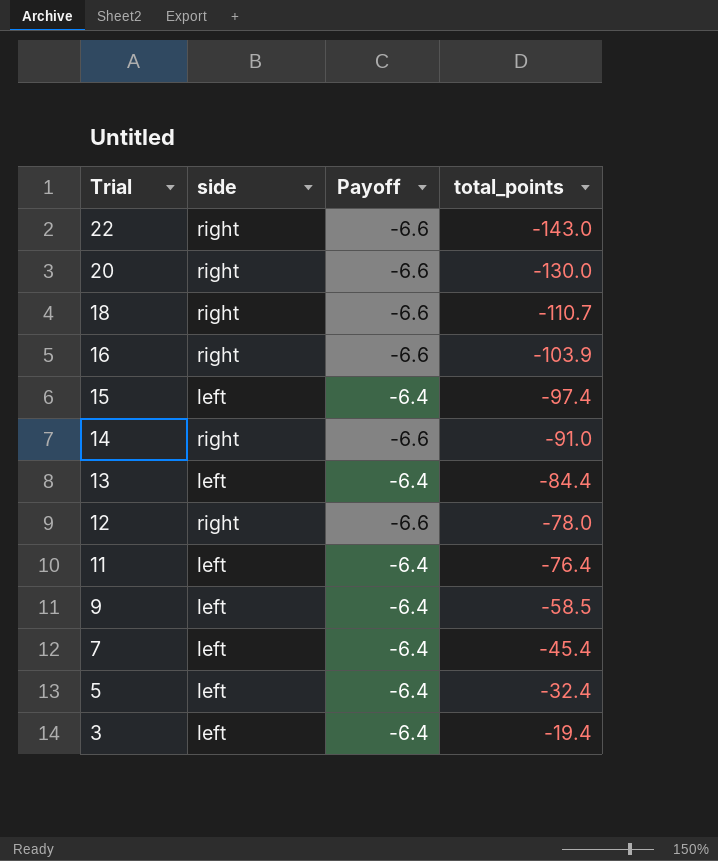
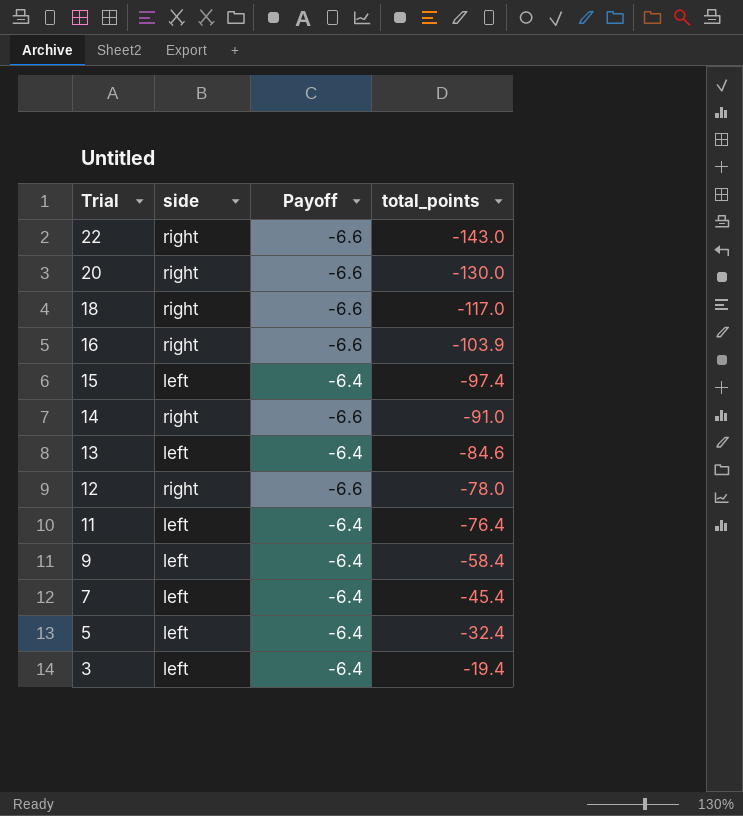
18 | total_points: -110.7 -> -117.0
13 | total_points: -84.4 -> -84.6
9 | total_points: -58.5 -> -58.4

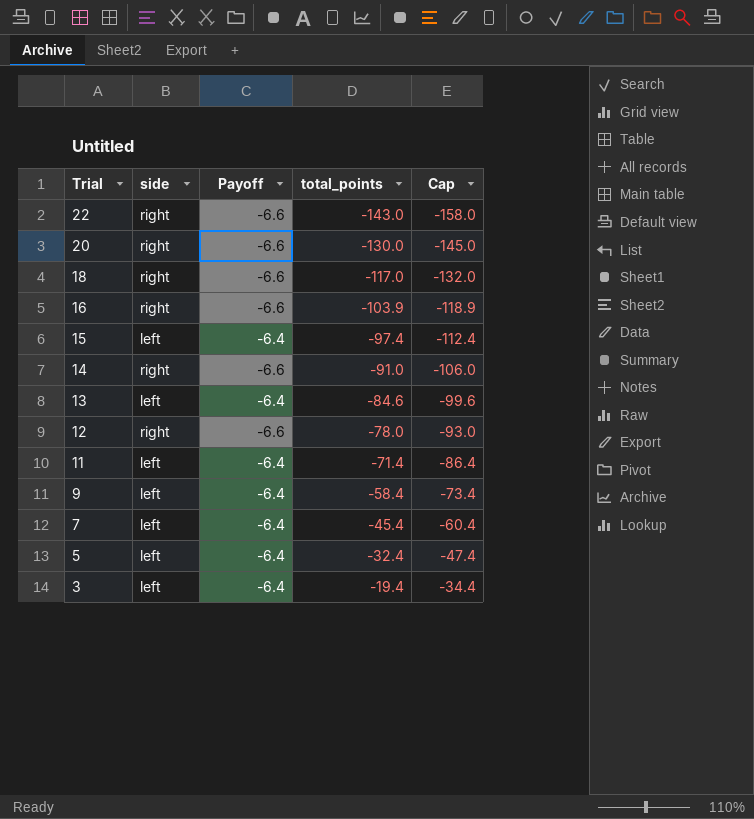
column Cap | formula: none -> [total_points] - 15
11 | total_points: -76.4 -> -71.4

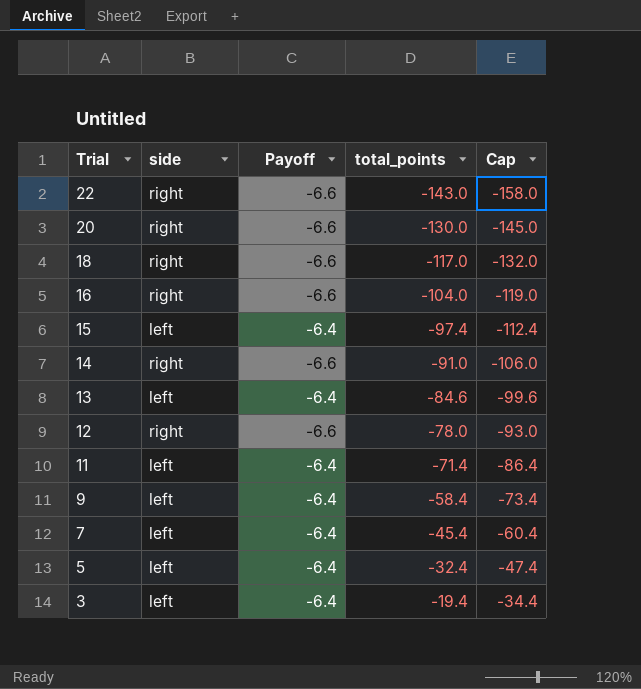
16 | total_points: -103.9 -> -104.0
16 | Cap: -118.9 -> -119.0

